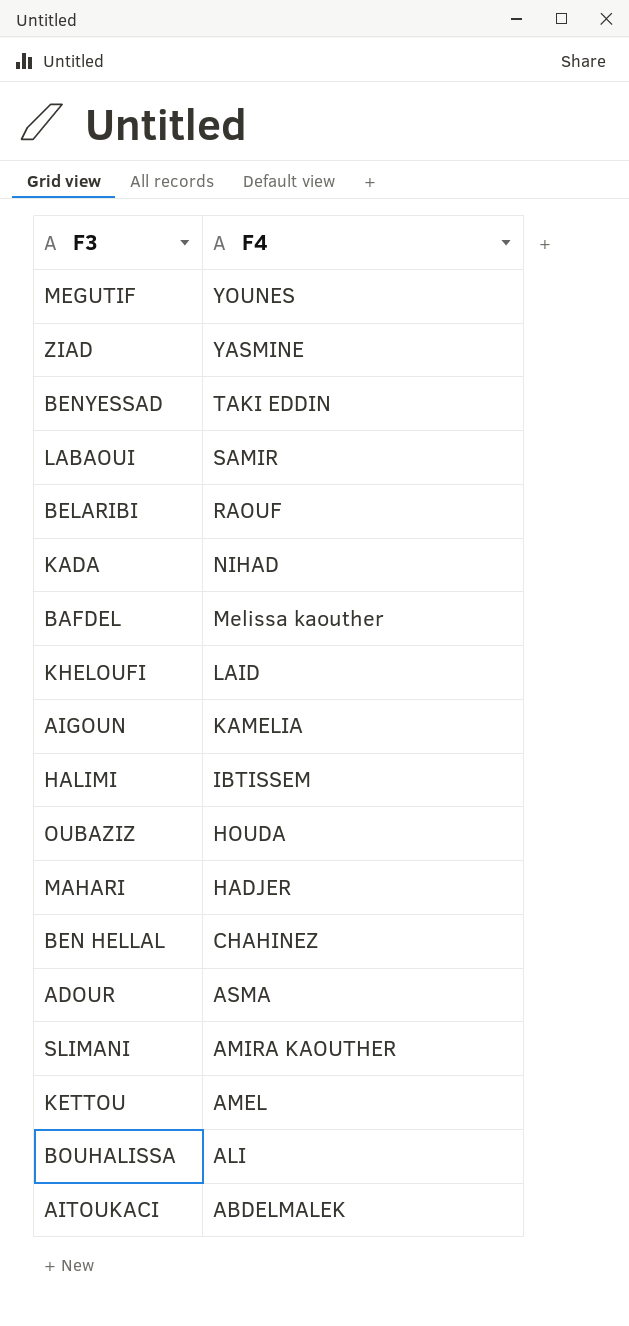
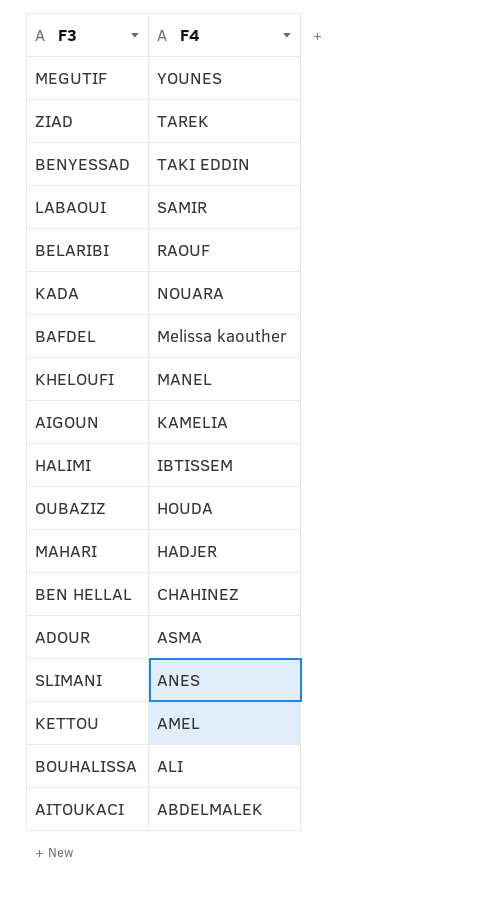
ZIAD | F4: YASMINE -> TAREK
KADA | F4: NIHAD -> NOUARA
KHELOUFI | F4: LAID -> MANEL
SLIMANI | F4: AMIRA KAOUTHER -> ANES

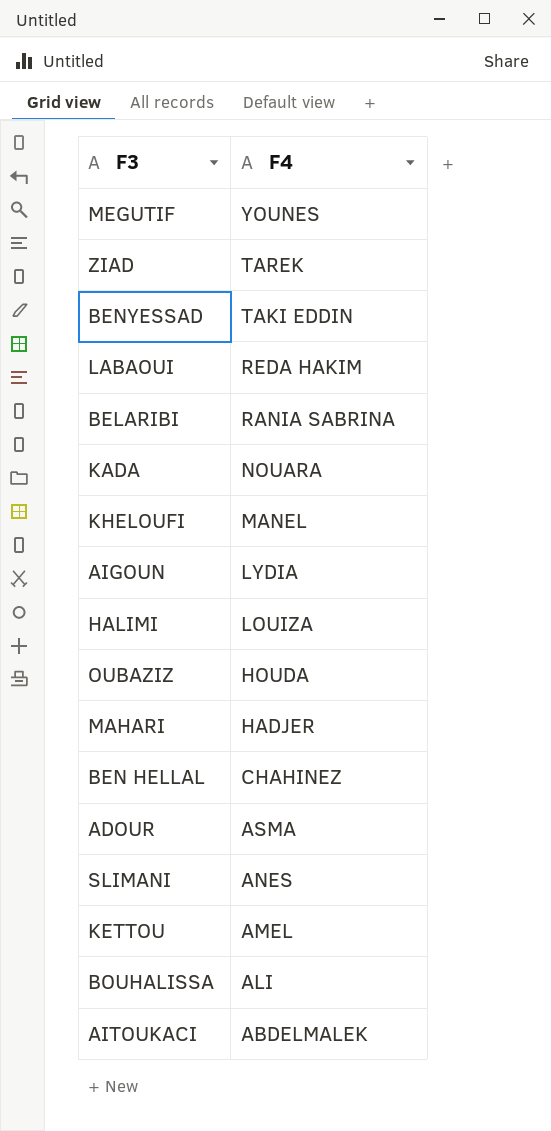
row BAFDEL: Melissa kaouther -> none
LABAOUI | F4: SAMIR -> REDA HAKIM
BELARIBI | F4: RAOUF -> RANIA SABRINA
AIGOUN | F4: KAMELIA -> LYDIA
HALIMI | F4: IBTISSEM -> LOUIZA

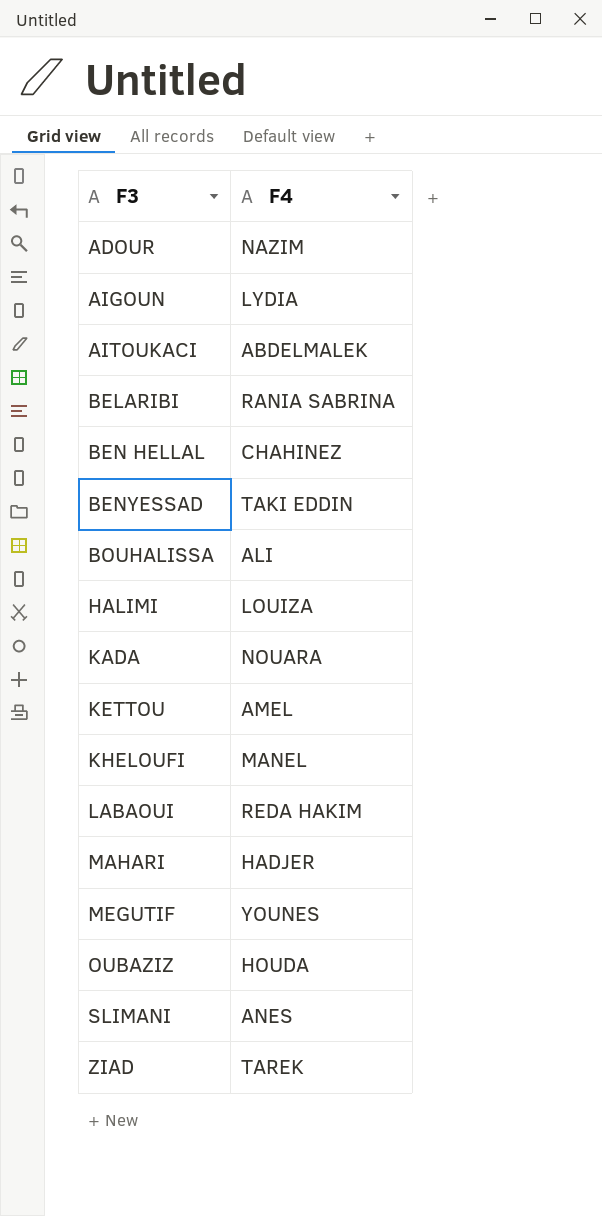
row order: F4 descending -> F3 ascending
ADOUR | F4: ASMA -> NAZIM

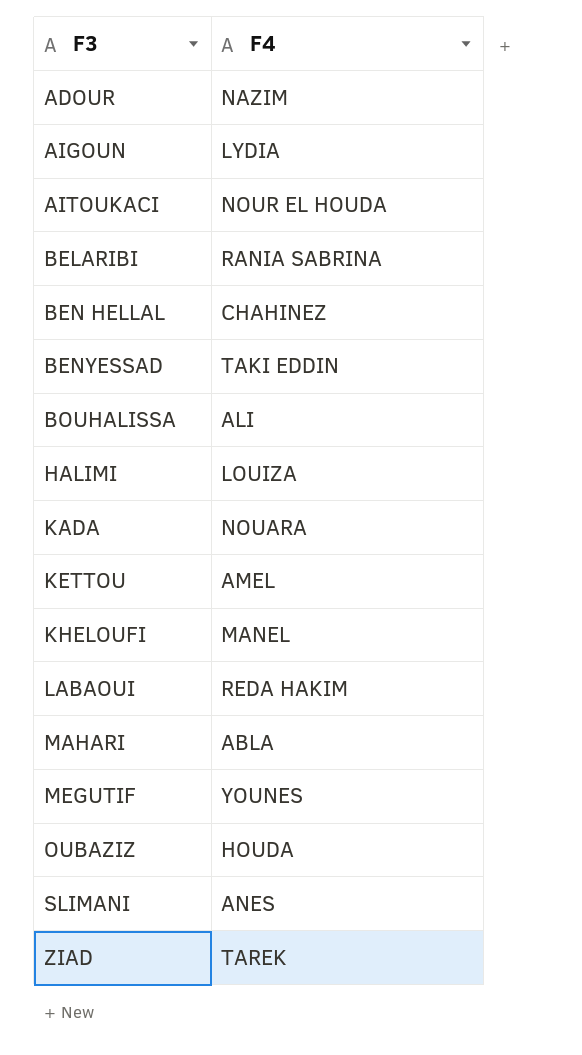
AITOUKACI | F4: ABDELMALEK -> NOUR EL HOUDA
MAHARI | F4: HADJER -> ABLA

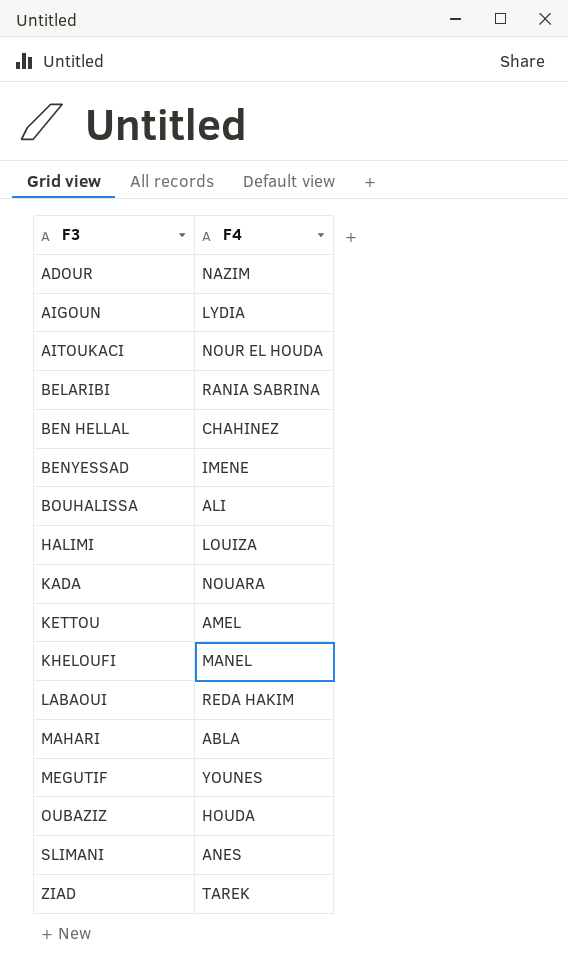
BENYESSAD | F4: TAKI EDDIN -> IMENE

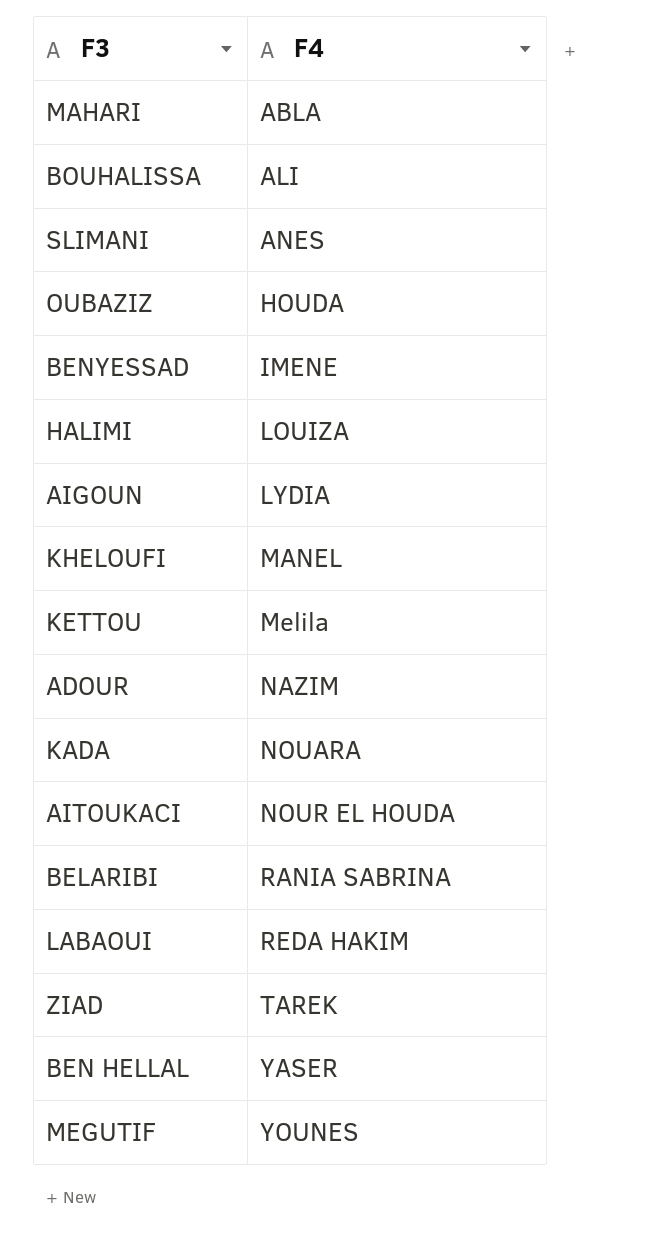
row order: F3 ascending -> F4 ascending
KETTOU | F4: AMEL -> Melila
BEN HELLAL | F4: CHAHINEZ -> YASER

